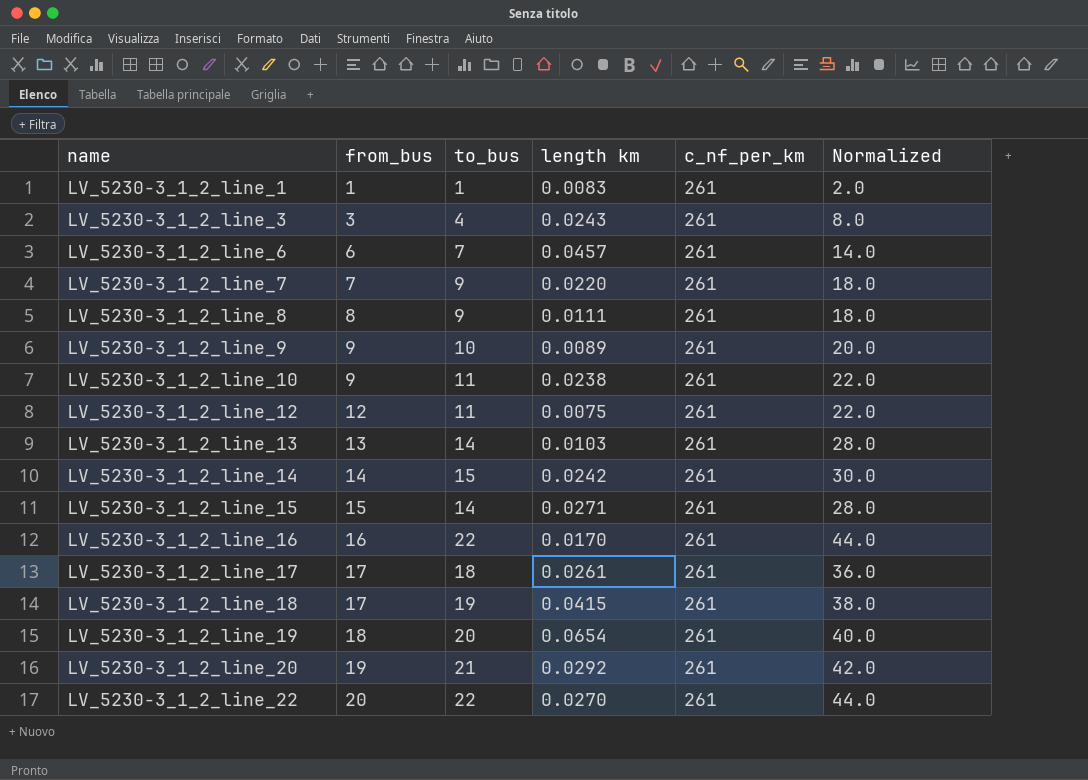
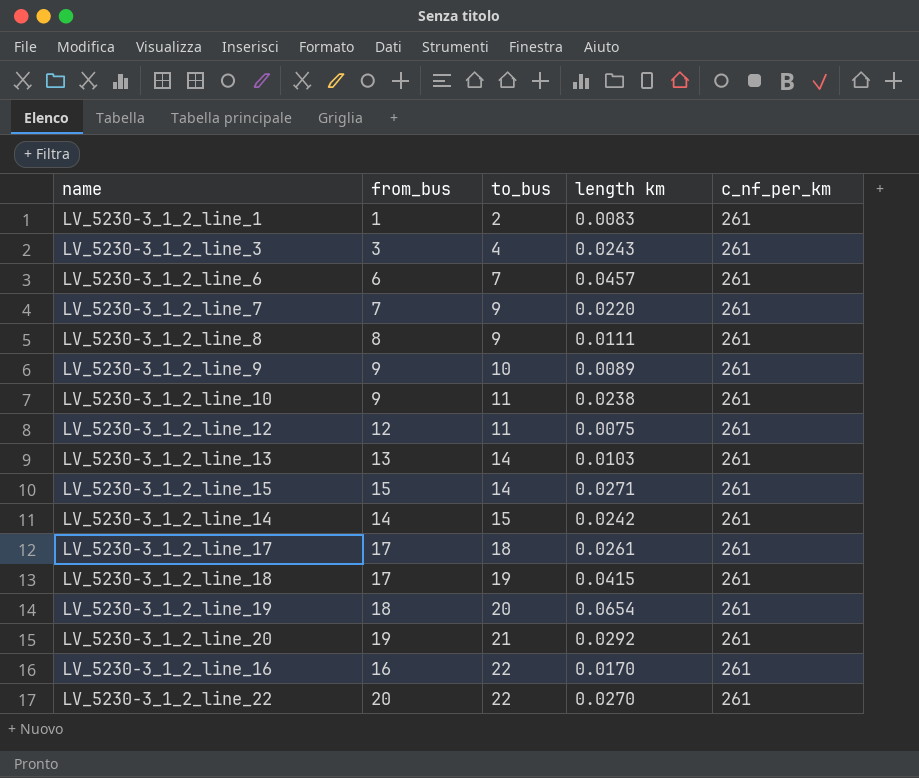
row order: name ascending -> to_bus ascending
column Normalized | formula: [to_bus] * 2 -> none
LV_5230-3_1_2_line_1 | to_bus: 1 -> 2

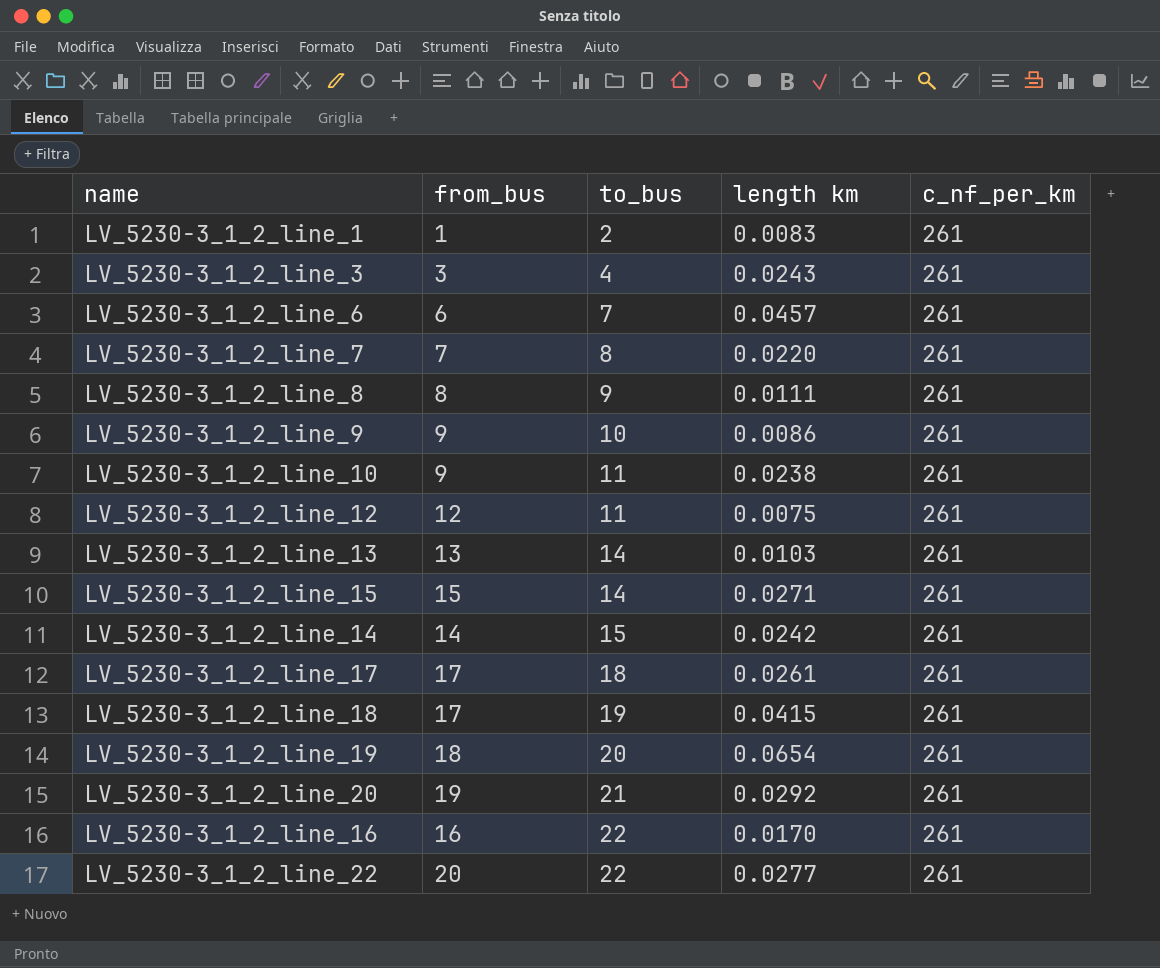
LV_5230-3_1_2_line_7 | to_bus: 9 -> 8
LV_5230-3_1_2_line_9 | length km: 0.0089 -> 0.0086
LV_5230-3_1_2_line_22 | length km: 0.0270 -> 0.0277

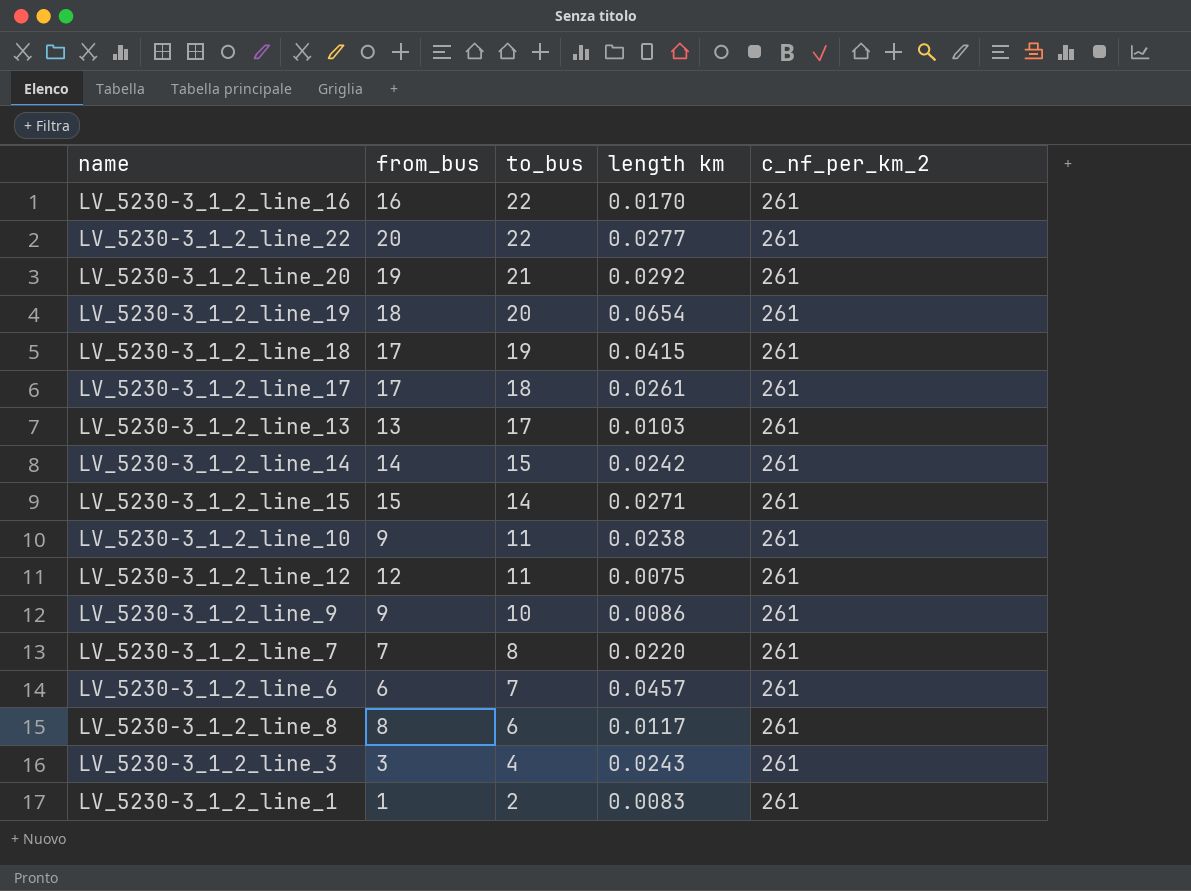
row order: to_bus ascending -> to_bus descending
column name: c_nf_per_km -> c_nf_per_km_2
LV_5230-3_1_2_line_13 | to_bus: 14 -> 17
LV_5230-3_1_2_line_8 | to_bus: 9 -> 6
LV_5230-3_1_2_line_8 | length km: 0.0111 -> 0.0117

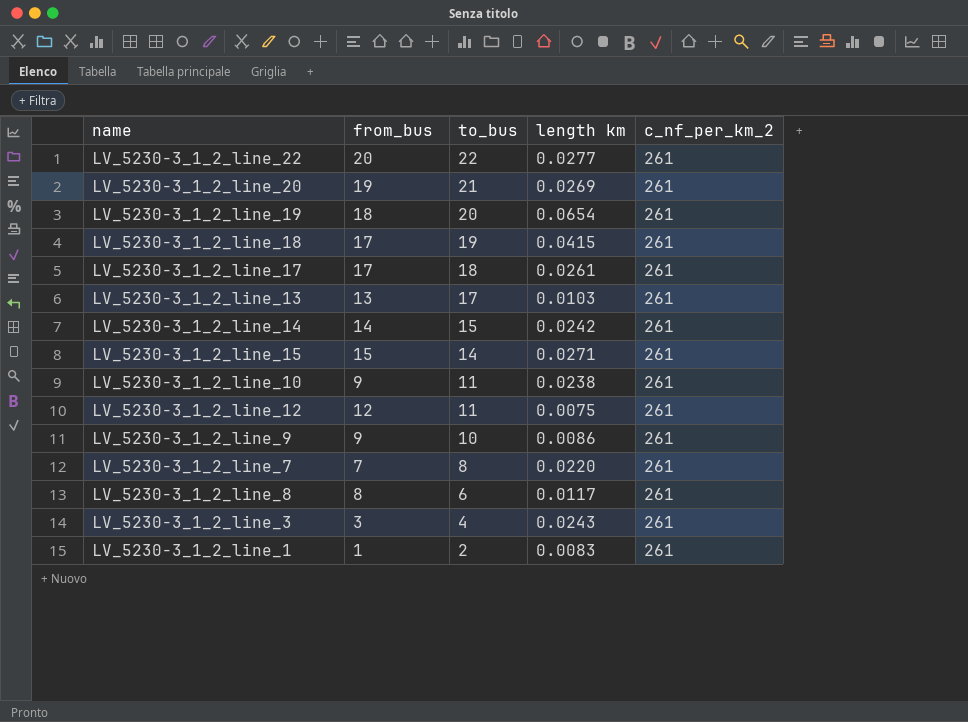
row LV_5230-3_1_2_line_16: 16 | 22 | 0.0170 | 261 -> none
row LV_5230-3_1_2_line_6: 6 | 7 | 0.0457 | 261 -> none
LV_5230-3_1_2_line_20 | length km: 0.0292 -> 0.0269

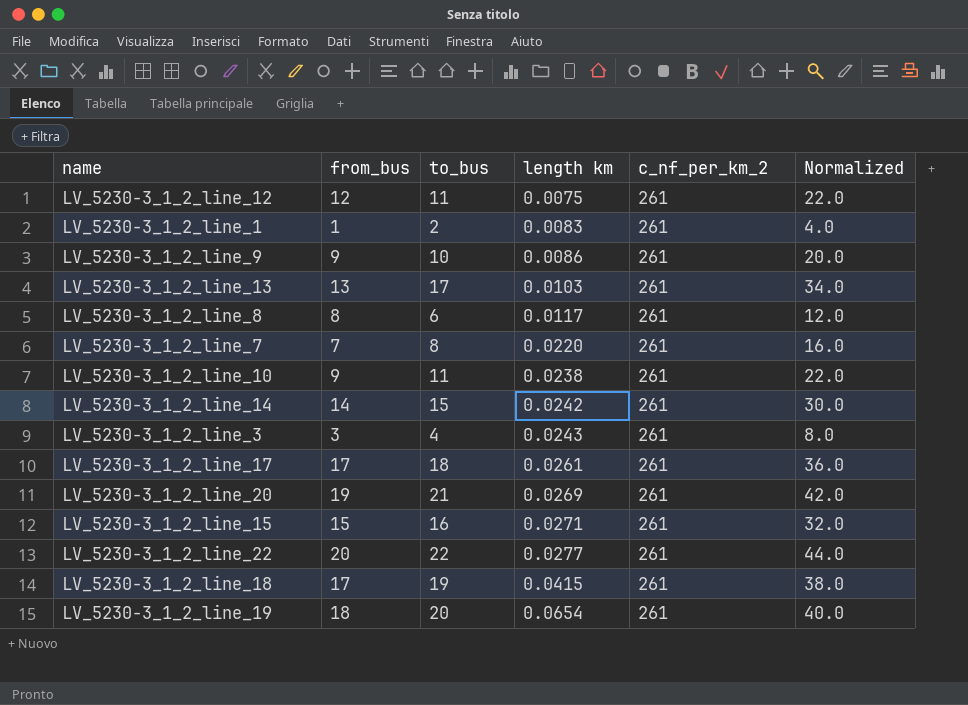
row order: to_bus descending -> length km ascending
column Normalized | formula: none -> [to_bus] * 2
LV_5230-3_1_2_line_15 | to_bus: 14 -> 16

